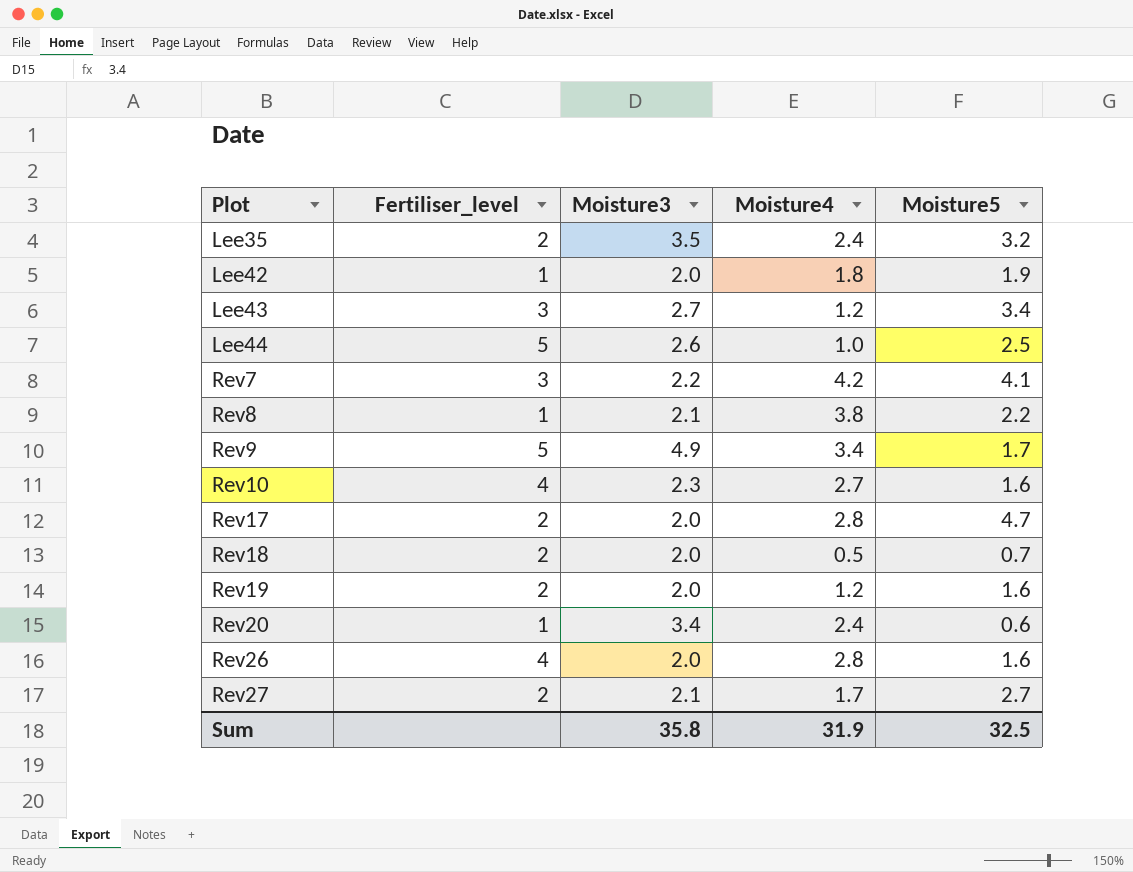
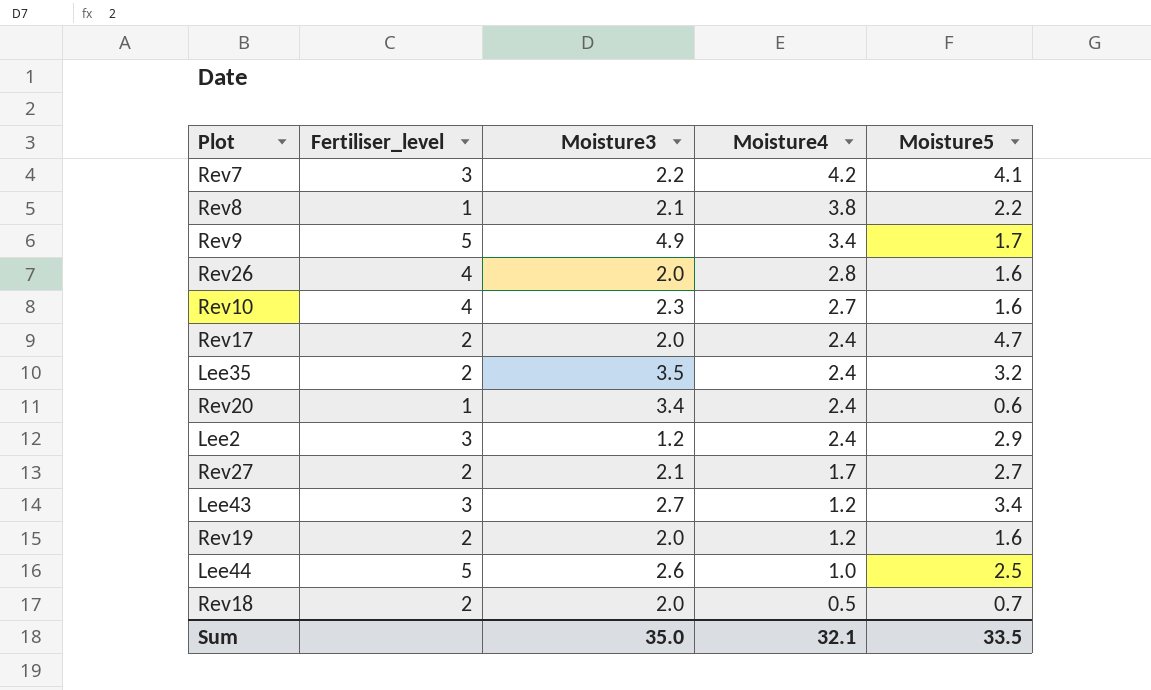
row order: Plot ascending -> Moisture4 descending
row Lee42: 1 | 2.0 | 1.8 | 1.9 -> none
Rev17 | Moisture4: 2.8 -> 2.4
row Lee2: none -> 3 | 1.2 | 2.4 | 2.9
Sum | Moisture3: 35.8 -> 35.0
Sum | Moisture4: 31.9 -> 32.1
Sum | Moisture5: 32.5 -> 33.5

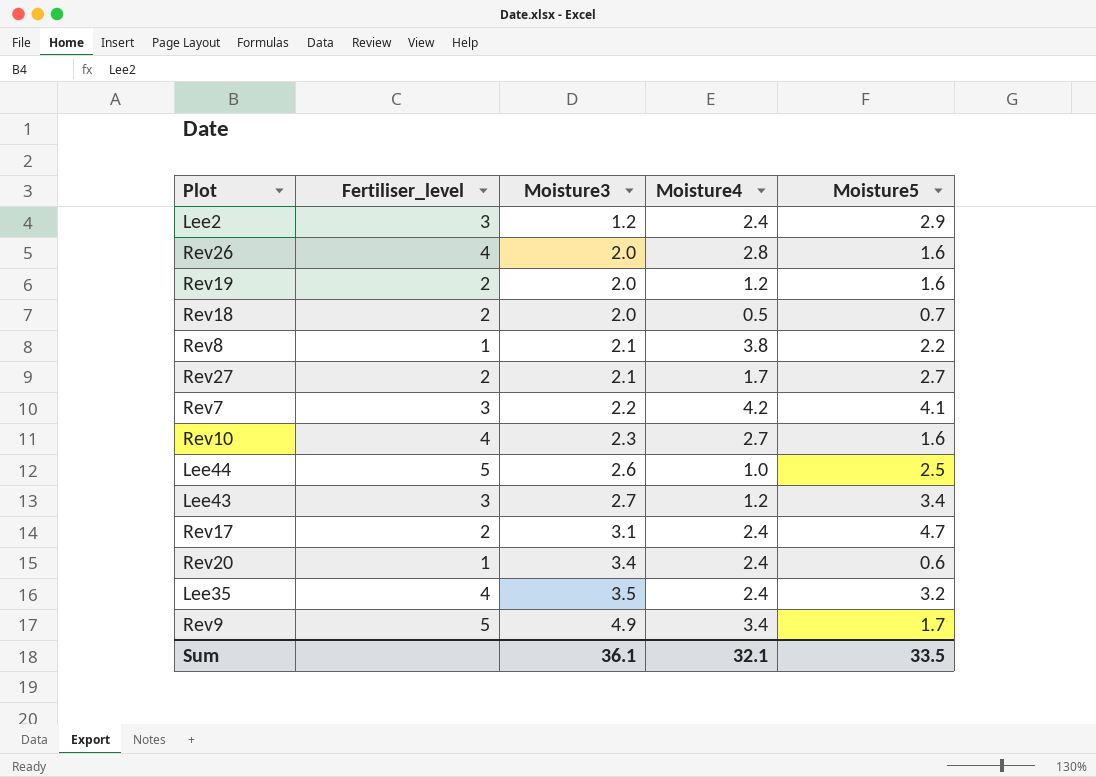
row order: Moisture4 descending -> Moisture3 ascending
Rev17 | Moisture3: 2.0 -> 3.1
Lee35 | Fertiliser_level: 2 -> 4
Sum | Moisture3: 35.0 -> 36.1

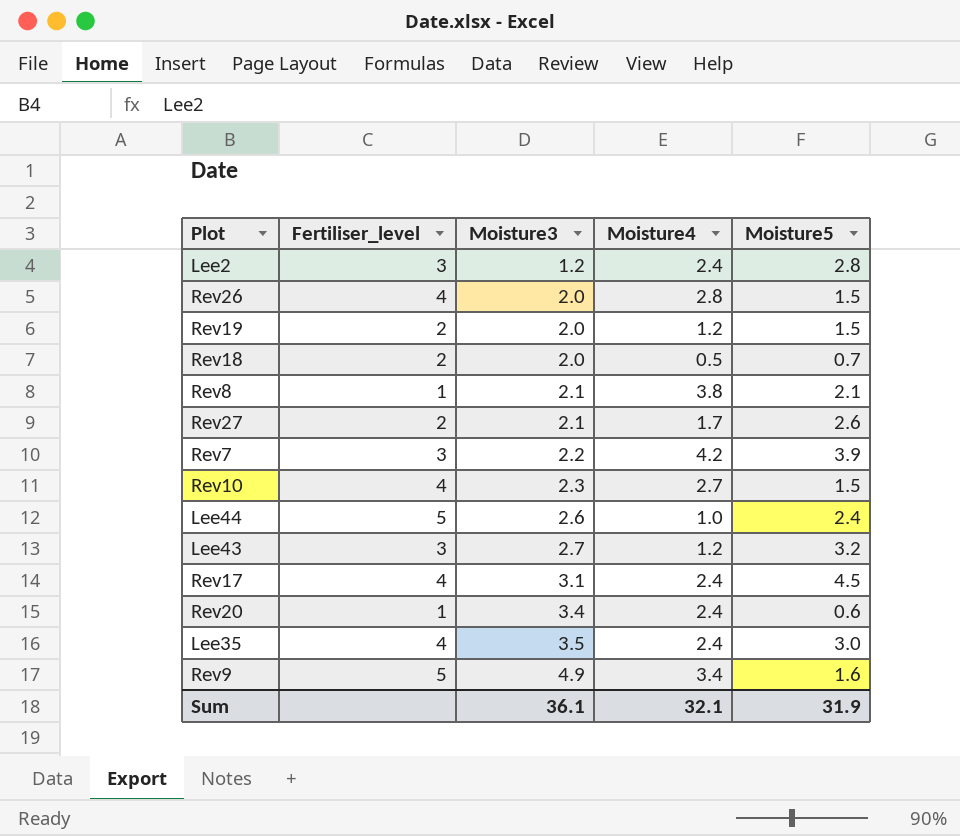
Lee2 | Moisture5: 2.9 -> 2.8
Rev26 | Moisture5: 1.6 -> 1.5
Rev19 | Moisture5: 1.6 -> 1.5
Rev8 | Moisture5: 2.2 -> 2.1
Rev27 | Moisture5: 2.7 -> 2.6
Rev7 | Moisture5: 4.1 -> 3.9
Rev10 | Moisture5: 1.6 -> 1.5
Lee44 | Moisture5: 2.5 -> 2.4
Lee43 | Moisture5: 3.4 -> 3.2
Rev17 | Fertiliser_level: 2 -> 4
Rev17 | Moisture5: 4.7 -> 4.5
Lee35 | Moisture5: 3.2 -> 3.0
Rev9 | Moisture5: 1.7 -> 1.6
Sum | Moisture5: 33.5 -> 31.9

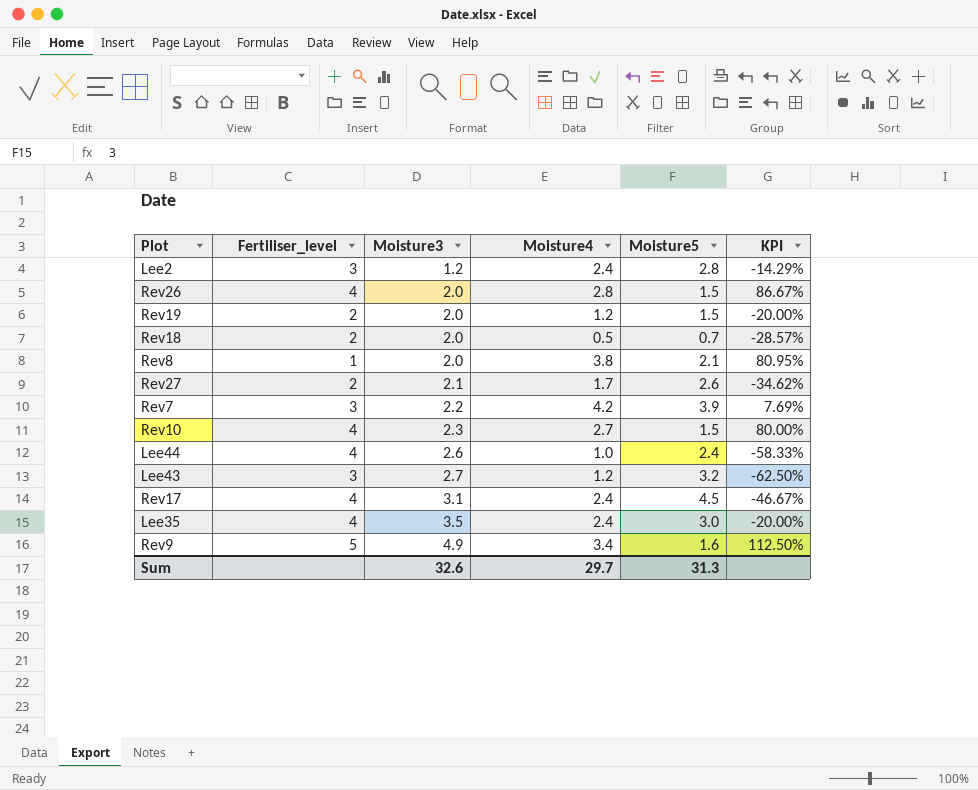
column KPI | formula: none -> ([Moisture4] - [Moisture5]) / [Moisture5]
row Rev20: 1 | 3.4 | 2.4 | 0.6 -> none
Rev8 | Moisture3: 2.1 -> 2.0
Lee44 | Fertiliser_level: 5 -> 4
Sum | Moisture3: 36.1 -> 32.6
Sum | Moisture4: 32.1 -> 29.7
Sum | Moisture5: 31.9 -> 31.3

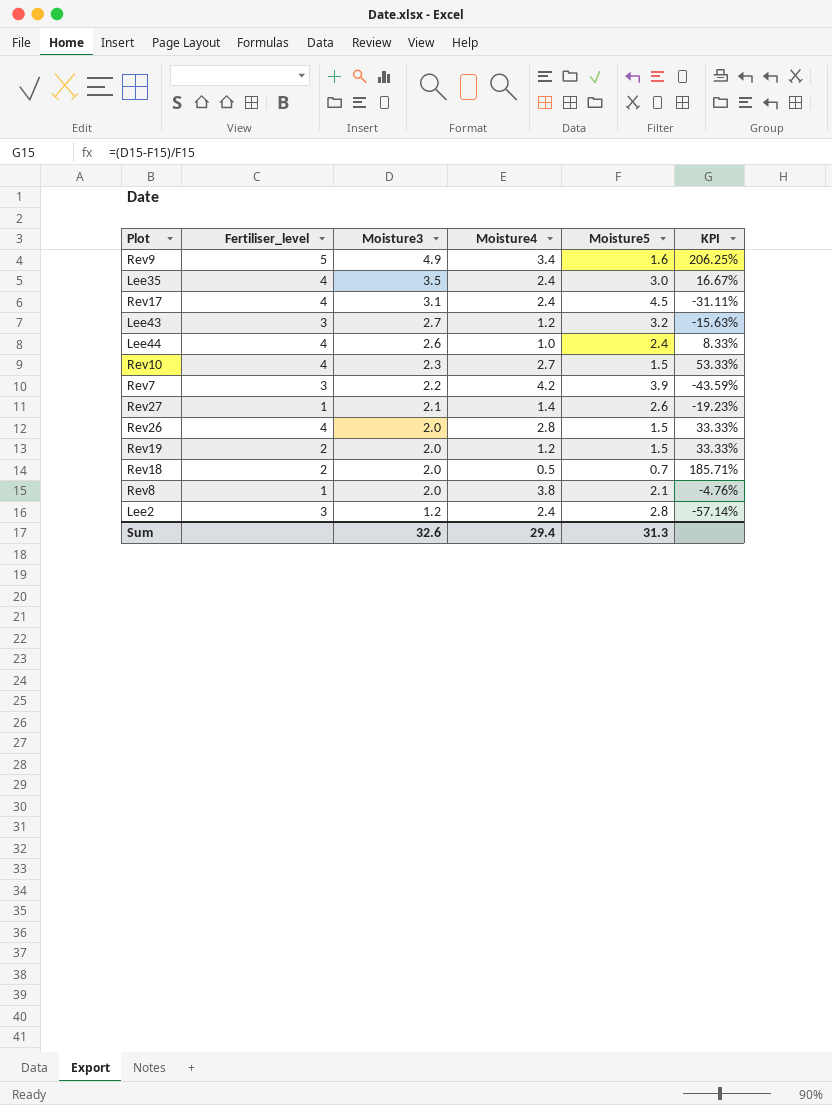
row order: Moisture3 ascending -> Moisture3 descending
column KPI | formula: ([Moisture4] - [Moisture5]) / [Moisture5] -> ([Moisture3] - [Moisture5]) / [Moisture5]
Rev27 | Fertiliser_level: 2 -> 1
Rev27 | Moisture4: 1.7 -> 1.4
Sum | Moisture4: 29.7 -> 29.4

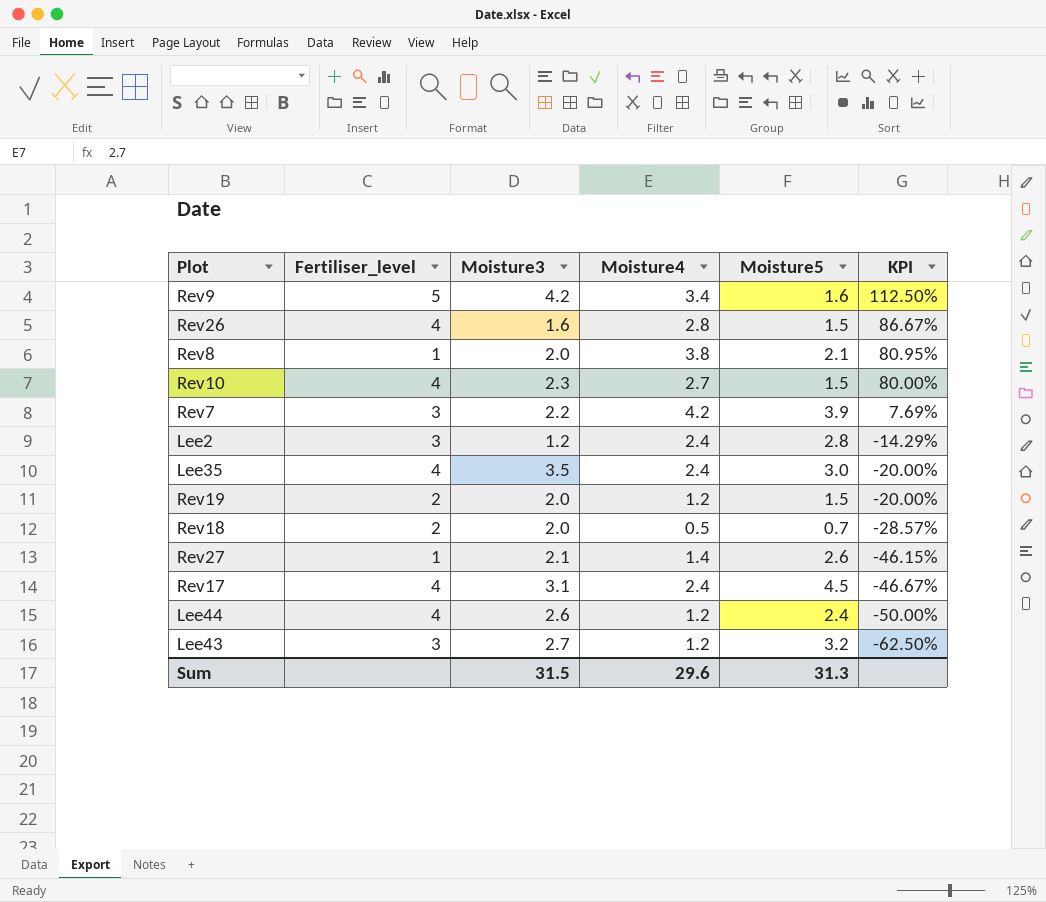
row order: Moisture3 descending -> KPI descending
column KPI | formula: ([Moisture3] - [Moisture5]) / [Moisture5] -> ([Moisture4] - [Moisture5]) / [Moisture5]
Rev9 | Moisture3: 4.9 -> 4.2
Rev26 | Moisture3: 2.0 -> 1.6
Lee44 | Moisture4: 1.0 -> 1.2
Sum | Moisture3: 32.6 -> 31.5
Sum | Moisture4: 29.4 -> 29.6

